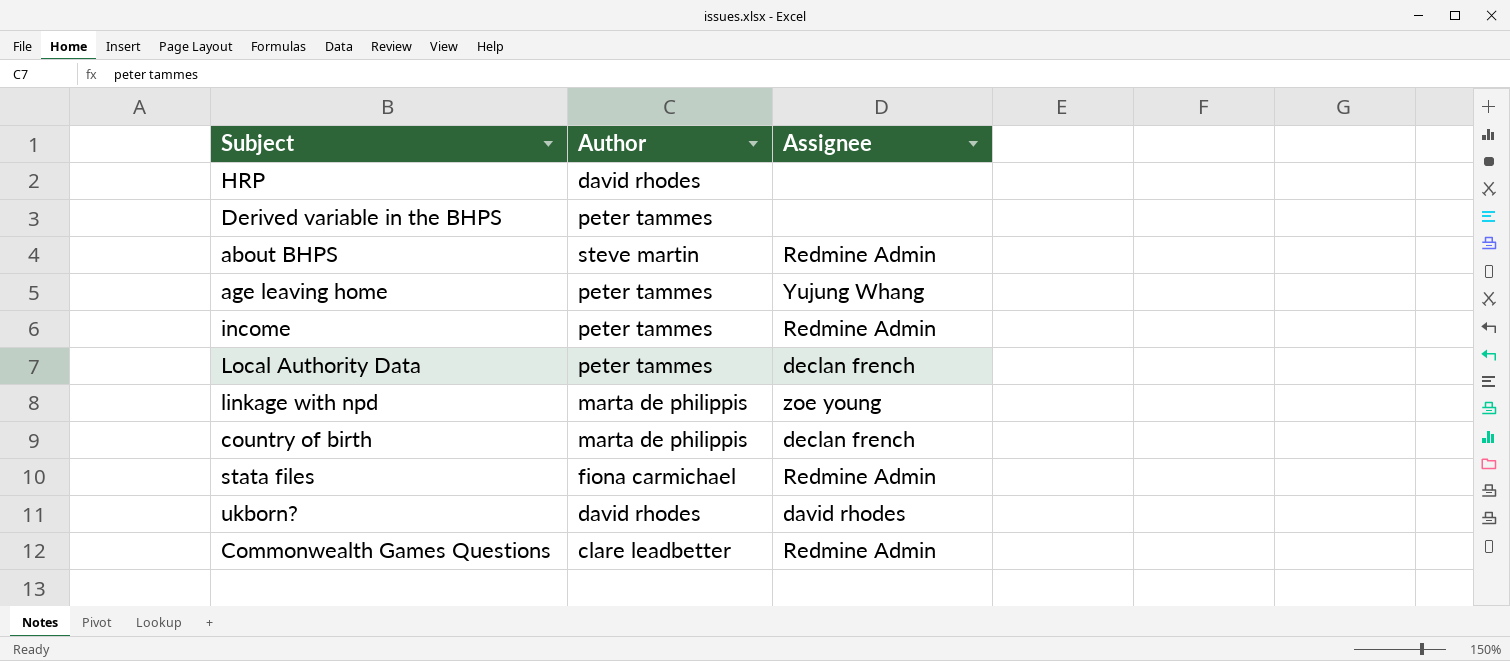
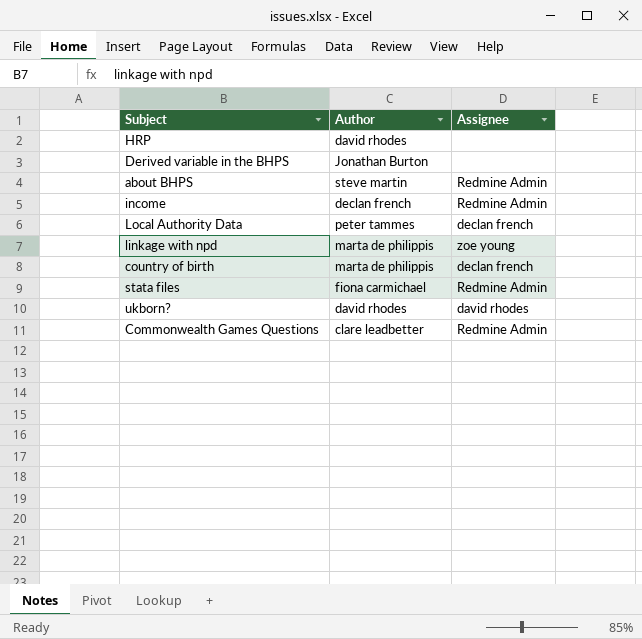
row age leaving home: peter tammes | Yujung Whang -> none
Derived variable in the BHPS | Author: peter tammes -> Jonathan Burton
income | Author: peter tammes -> declan french

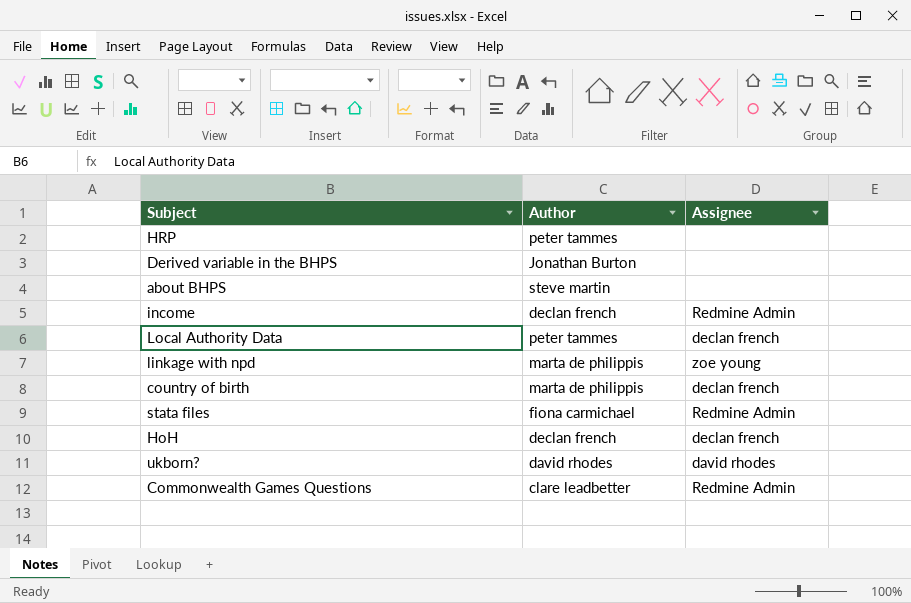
HRP | Author: david rhodes -> peter tammes
about BHPS | Assignee: Redmine Admin -> none
row HoH: none -> declan french | declan french

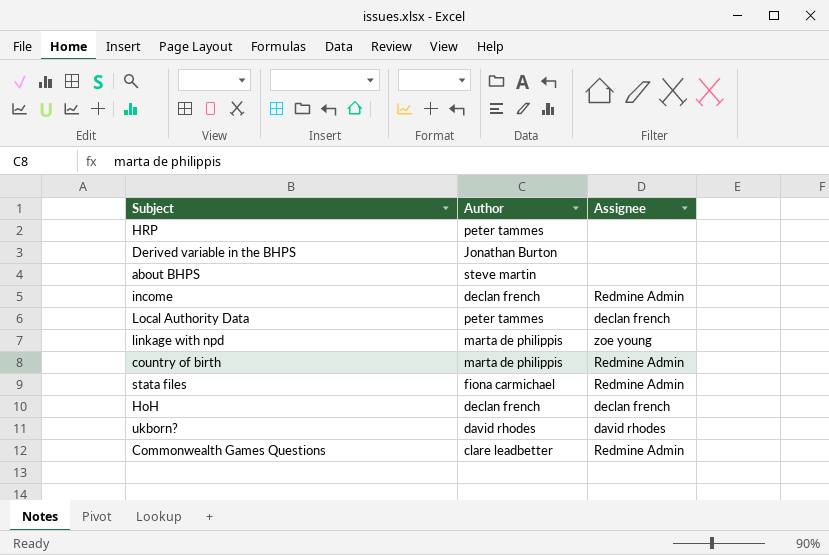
country of birth | Assignee: declan french -> Redmine Admin

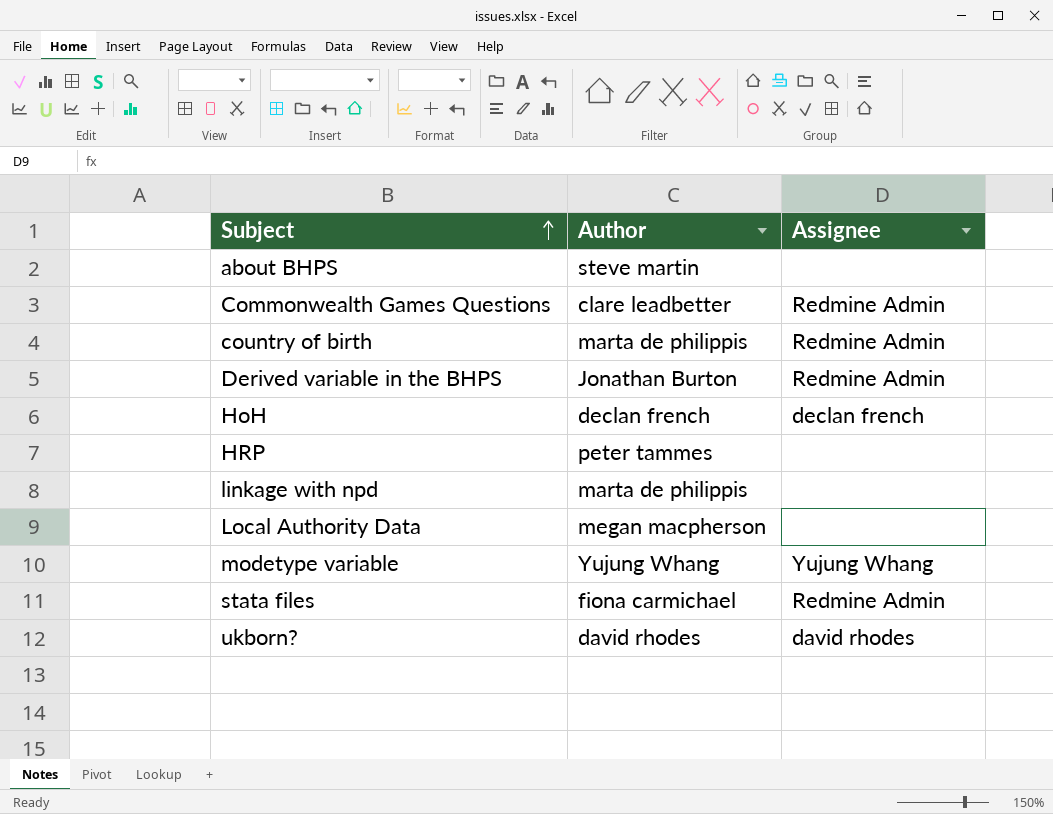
row order: none -> Subject ascending
row income: declan french | Redmine Admin -> none
Derived variable in the BHPS | Assignee: none -> Redmine Admin
linkage with npd | Assignee: zoe young -> none
Local Authority Data | Author: peter tammes -> megan macpherson
Local Authority Data | Assignee: declan french -> none
row modetype variable: none -> Yujung Whang | Yujung Whang

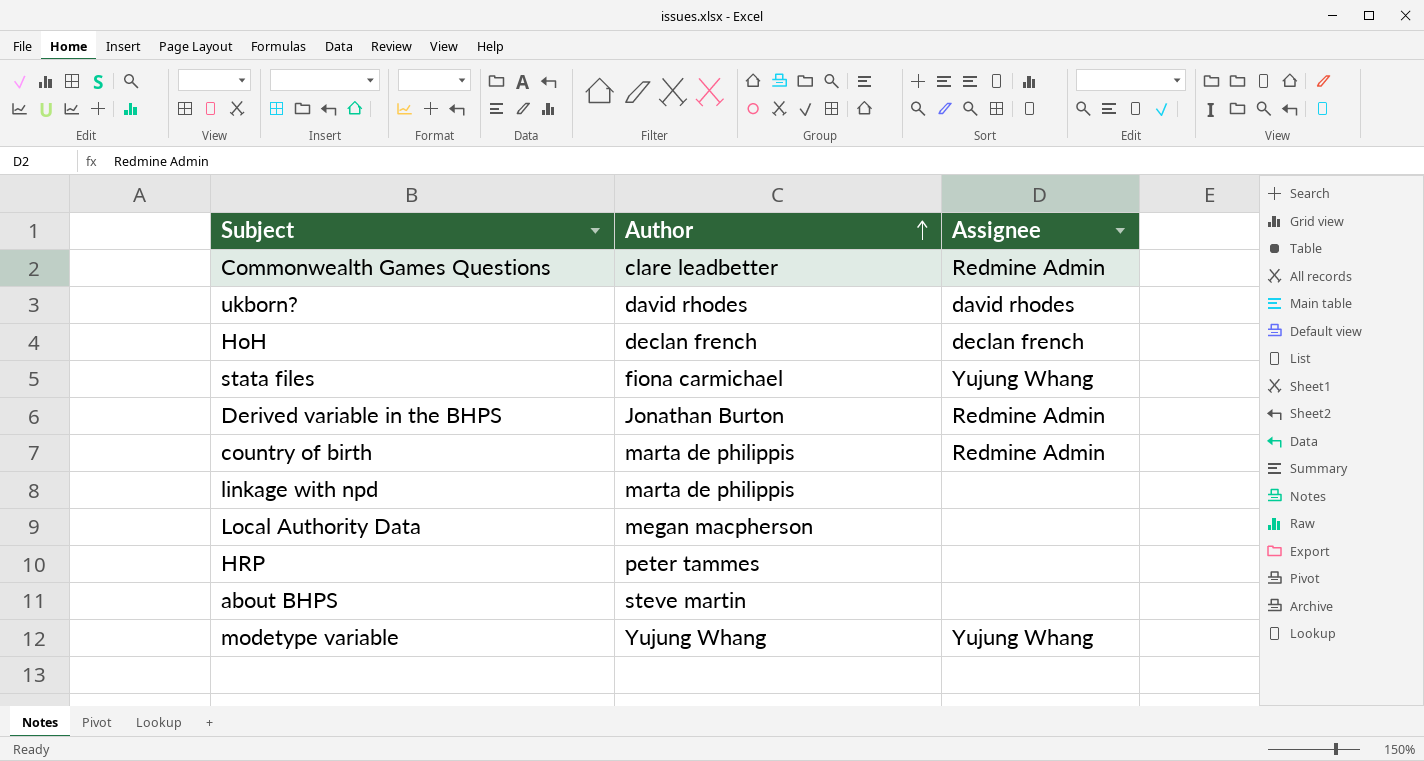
row order: Subject ascending -> Author ascending
stata files | Assignee: Redmine Admin -> Yujung Whang

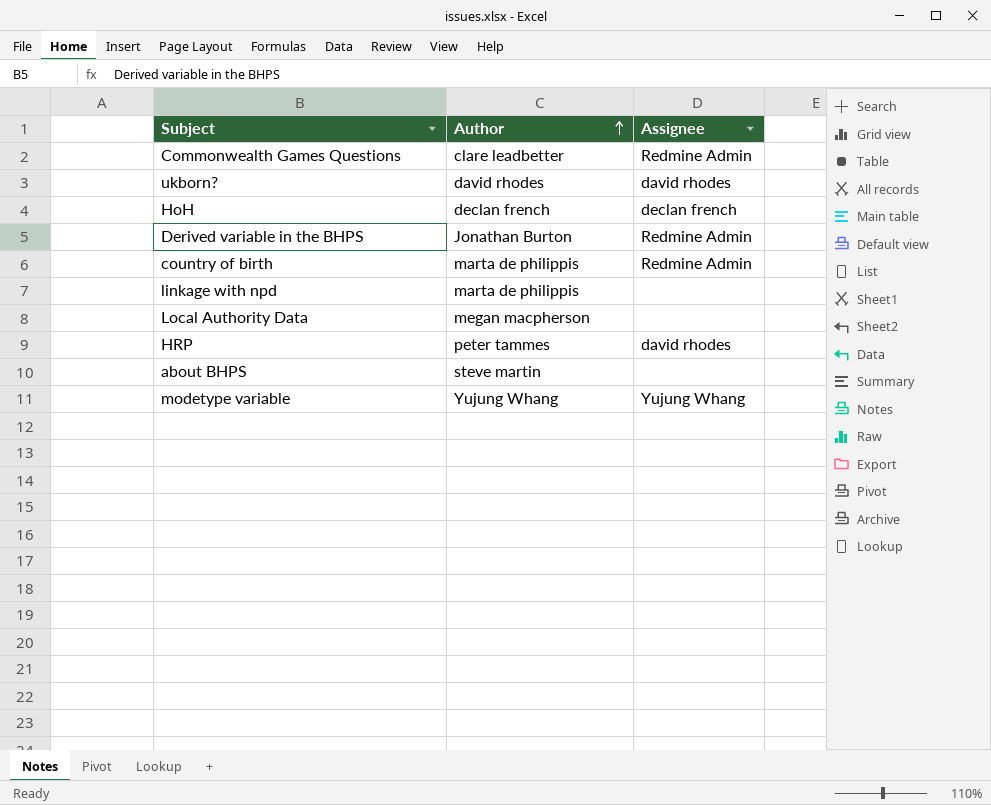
row stata files: fiona carmichael | Yujung Whang -> none
HRP | Assignee: none -> david rhodes

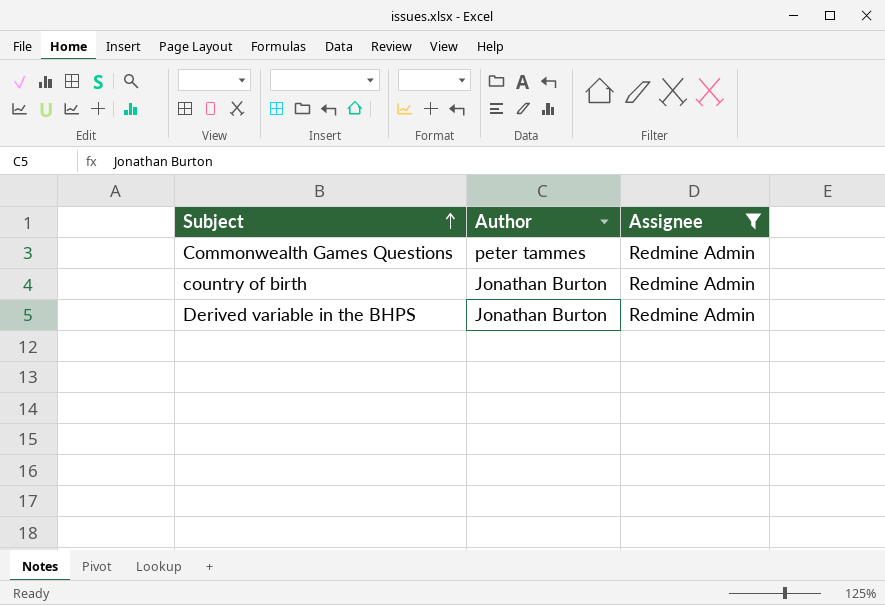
filter: none -> Assignee = Redmine Admin
row order: Author ascending -> Subject ascending
Commonwealth Games Questions | Author: clare leadbetter -> peter tammes
country of birth | Author: marta de philippis -> Jonathan Burton

